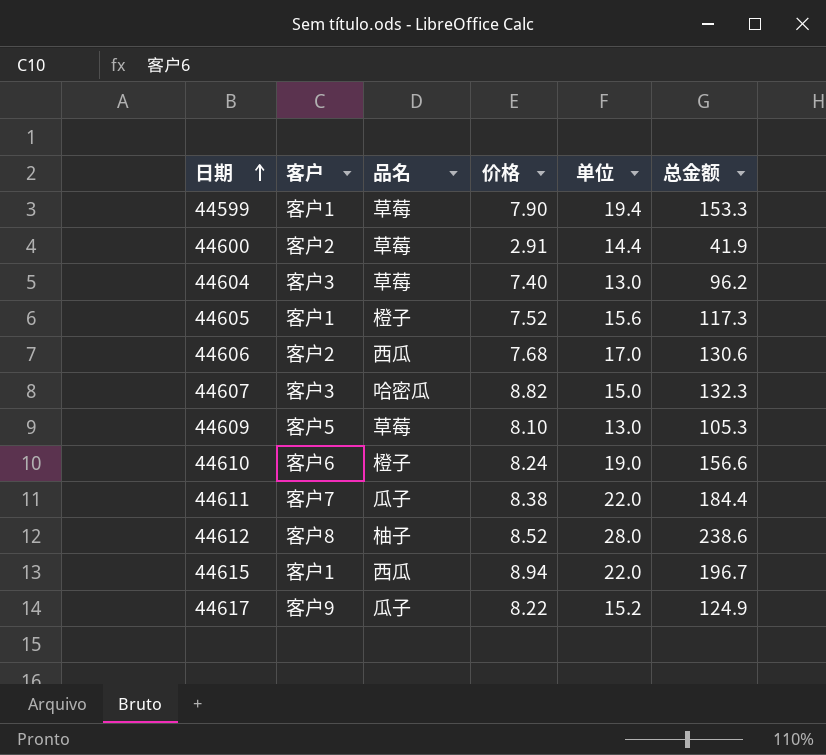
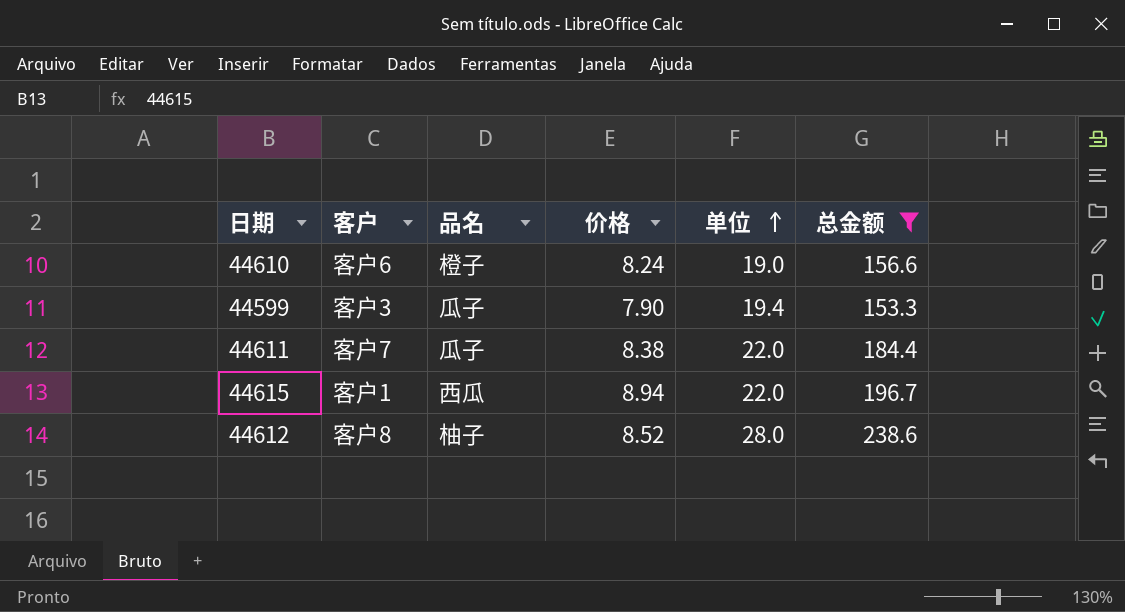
filter: none -> 总金额 >= 153.3
row order: 日期 ascending -> 单位 ascending
44599 | 客户: 客户1 -> 客户3
44599 | 品名: 草莓 -> 瓜子

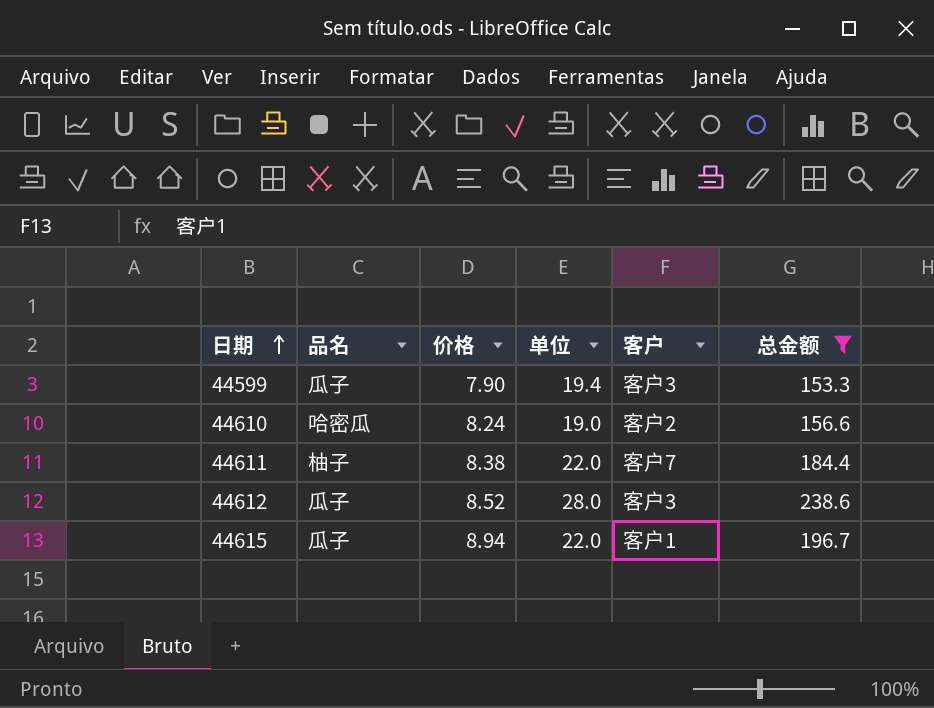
row order: 单位 ascending -> 日期 ascending
column 客户 | position: 2 -> 5
44610 | 品名: 橙子 -> 哈密瓜
44610 | 客户: 客户6 -> 客户2
44611 | 品名: 瓜子 -> 柚子
44612 | 品名: 柚子 -> 瓜子
44612 | 客户: 客户8 -> 客户3
44615 | 品名: 西瓜 -> 瓜子

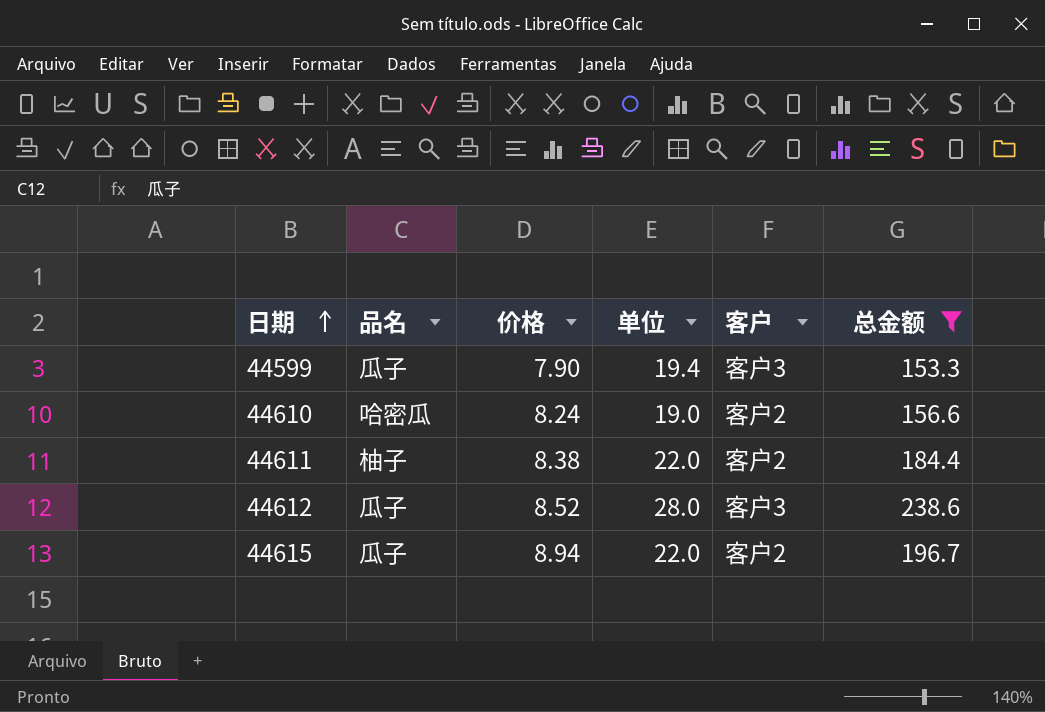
44611 | 客户: 客户7 -> 客户2
44615 | 客户: 客户1 -> 客户2

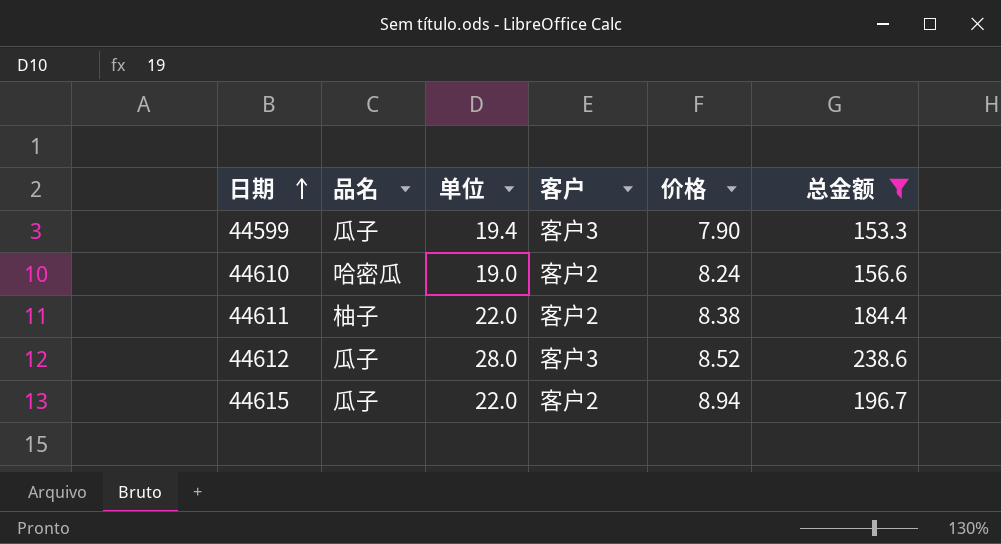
column 价格 | position: 3 -> 5

